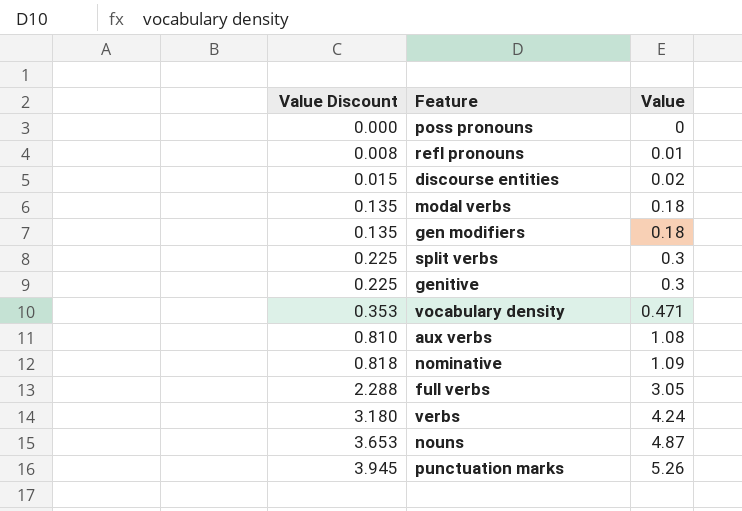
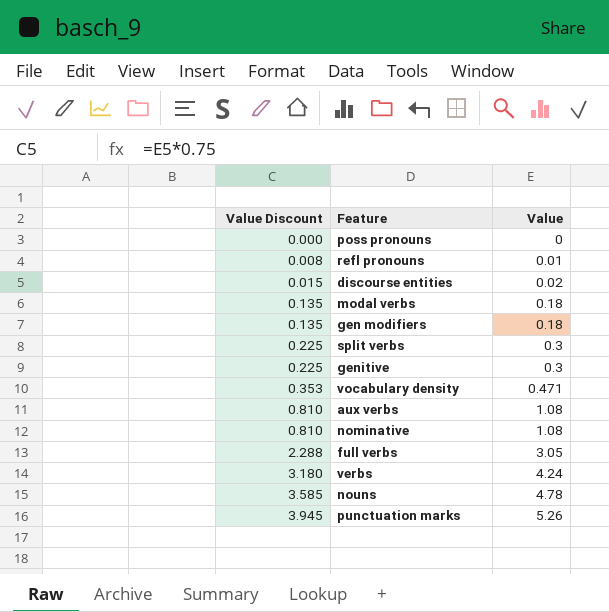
nominative | Value Discount: 0.818 -> 0.810
nominative | Value: 1.09 -> 1.08
nouns | Value Discount: 3.653 -> 3.585
nouns | Value: 4.87 -> 4.78

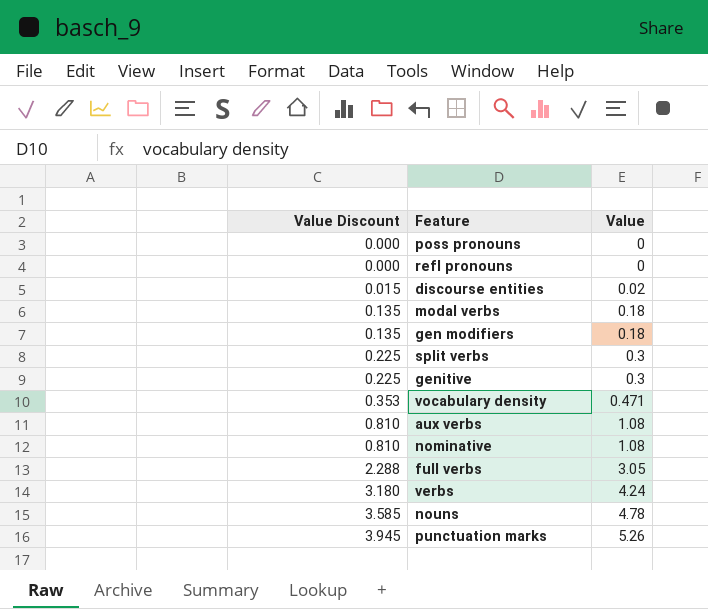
refl pronouns | Value Discount: 0.008 -> 0.000
refl pronouns | Value: 0.01 -> 0

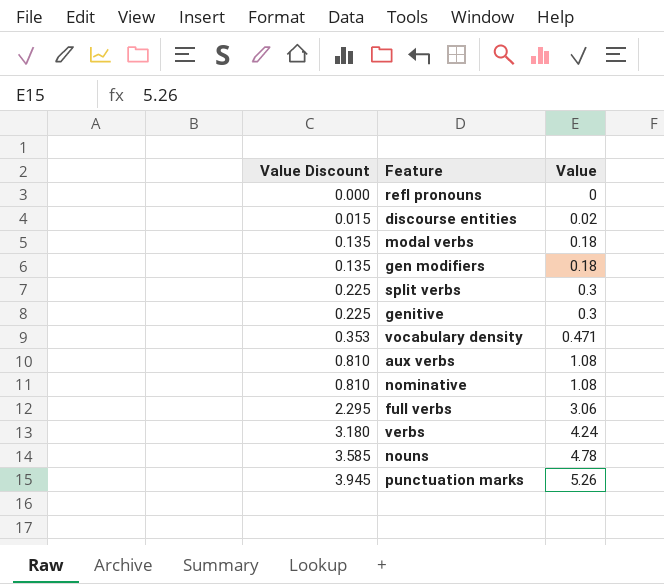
row poss pronouns: 0.000 | 0 -> none
full verbs | Value Discount: 2.288 -> 2.295
full verbs | Value: 3.05 -> 3.06

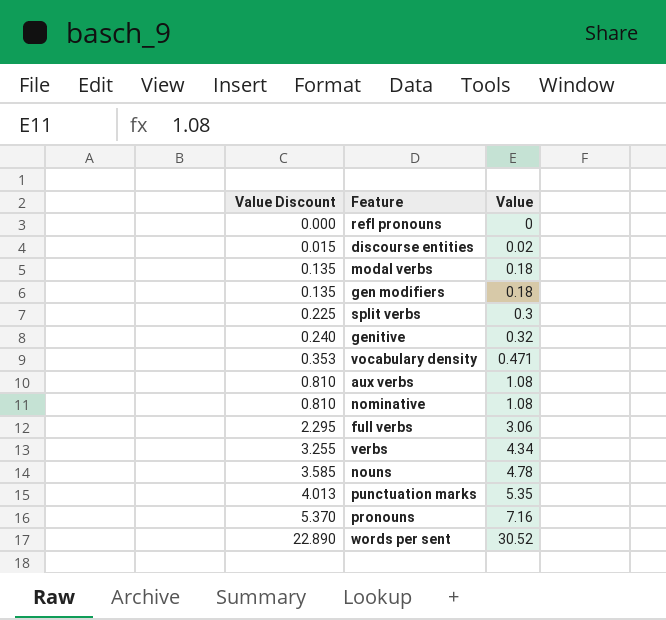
genitive | Value Discount: 0.225 -> 0.240
genitive | Value: 0.3 -> 0.32
verbs | Value Discount: 3.180 -> 3.255
verbs | Value: 4.24 -> 4.34
punctuation marks | Value Discount: 3.945 -> 4.013
punctuation marks | Value: 5.26 -> 5.35
row pronouns: none -> 5.370 | 7.16
row words per sent: none -> 22.890 | 30.52

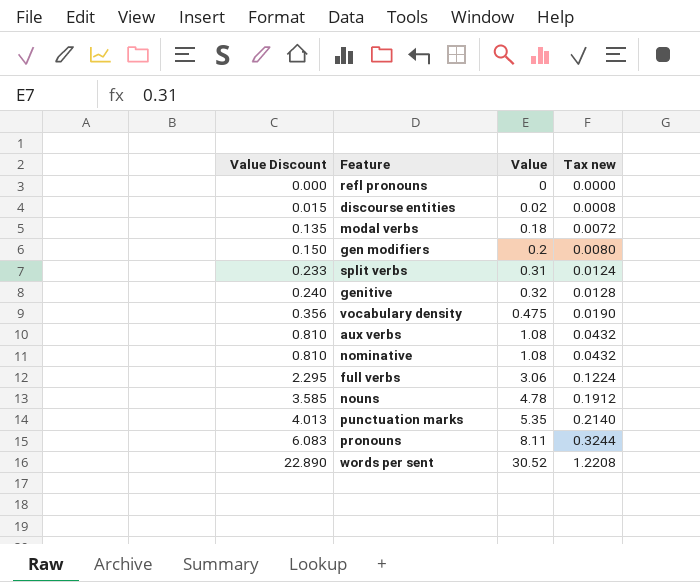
column Tax new | formula: none -> [Value] * 0.04
row verbs: 3.255 | 4.34 -> none
gen modifiers | Value Discount: 0.135 -> 0.150
gen modifiers | Value: 0.18 -> 0.2
split verbs | Value Discount: 0.225 -> 0.233
split verbs | Value: 0.3 -> 0.31
vocabulary density | Value Discount: 0.353 -> 0.356
vocabulary density | Value: 0.471 -> 0.475
pronouns | Value Discount: 5.370 -> 6.083
pronouns | Value: 7.16 -> 8.11

